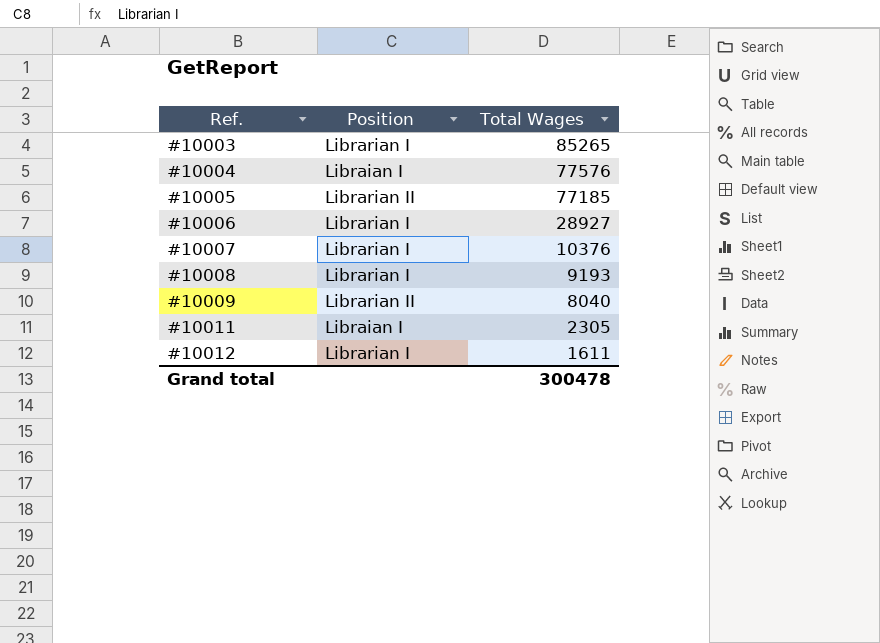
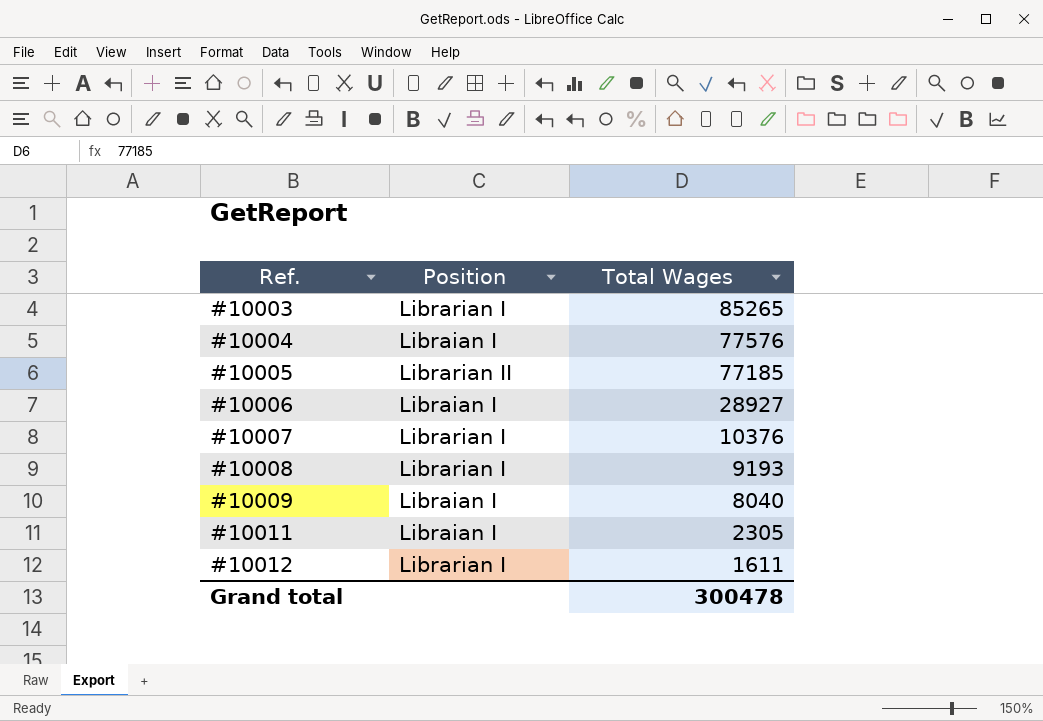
#10006 | Position: Librarian I -> Libraian I
#10009 | Position: Librarian II -> Libraian I

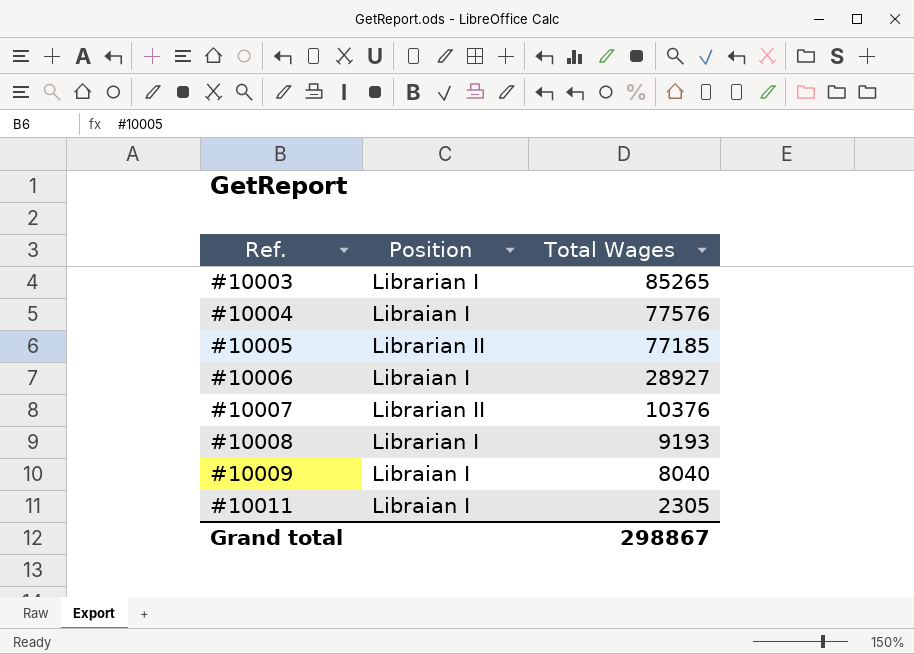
row #10012: Librarian I | 1611 -> none
#10007 | Position: Librarian I -> Librarian II
Grand total | Total Wages: 300478 -> 298867

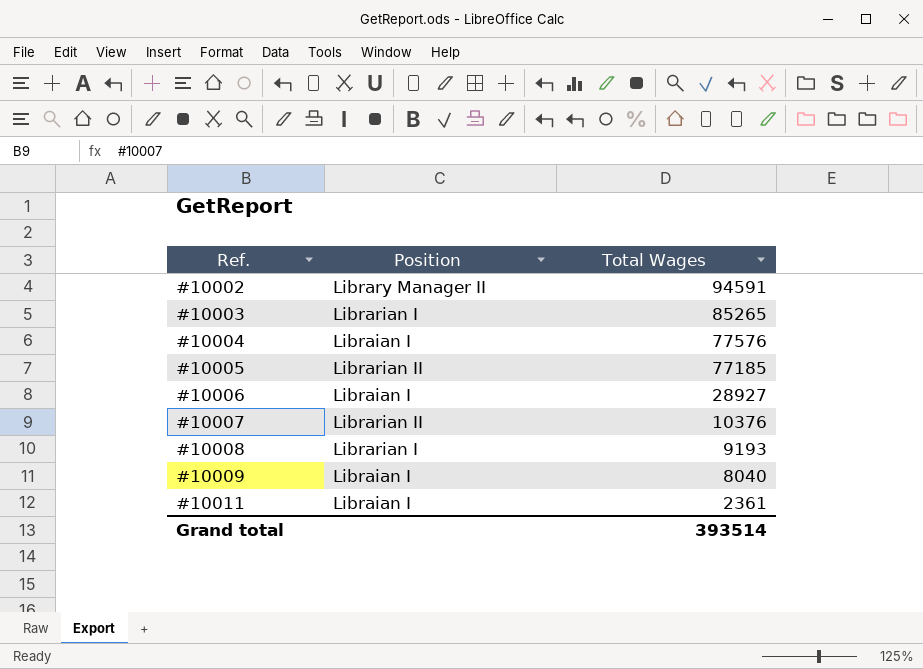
row #10002: none -> Library Manager II | 94591
#10011 | Total Wages: 2305 -> 2361
Grand total | Total Wages: 298867 -> 393514

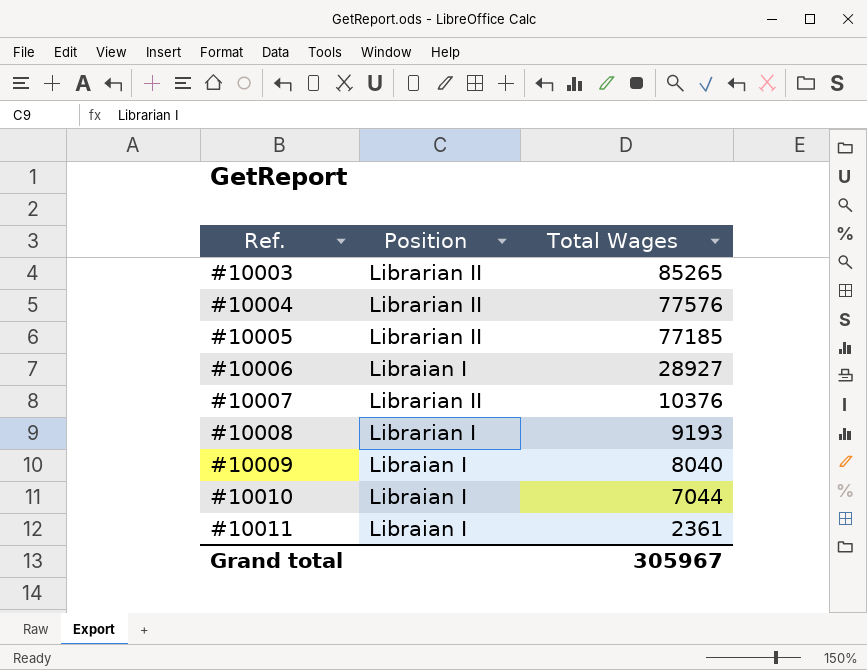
row #10002: Library Manager II | 94591 -> none
#10003 | Position: Librarian I -> Librarian II
#10004 | Position: Libraian I -> Librarian II
row #10010: none -> Libraian I | 7044
Grand total | Total Wages: 393514 -> 305967

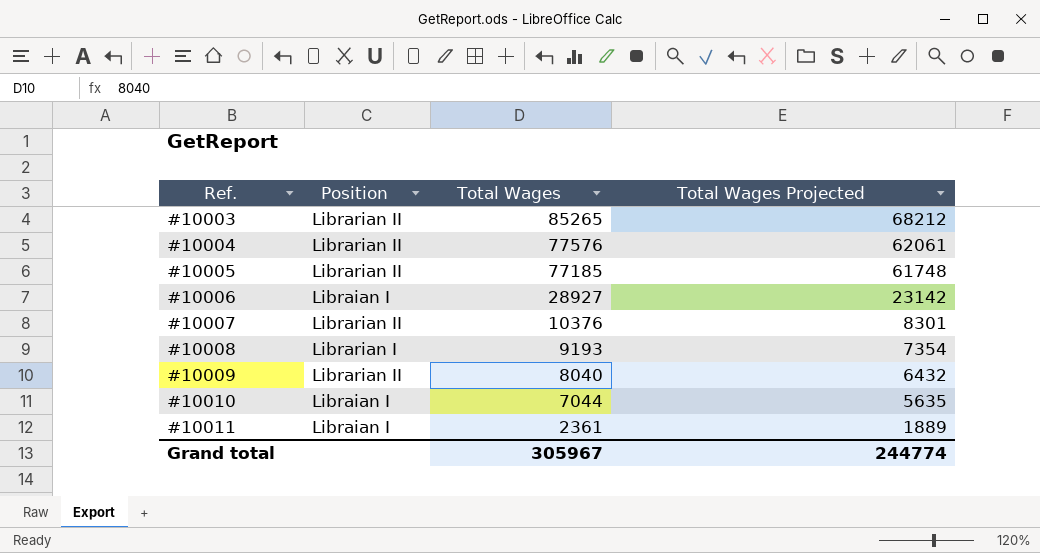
column Total Wages Projected | formula: none -> [Total Wages] * 0.8
#10009 | Position: Libraian I -> Librarian II

